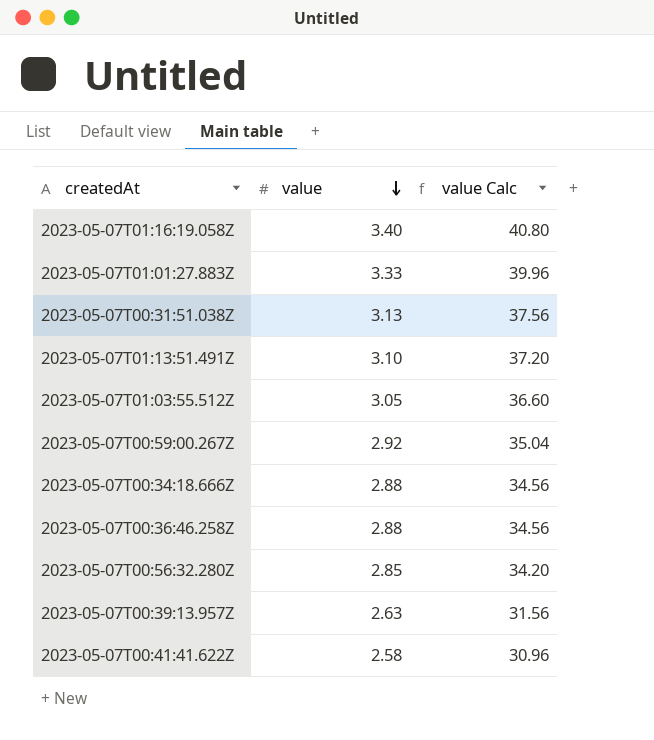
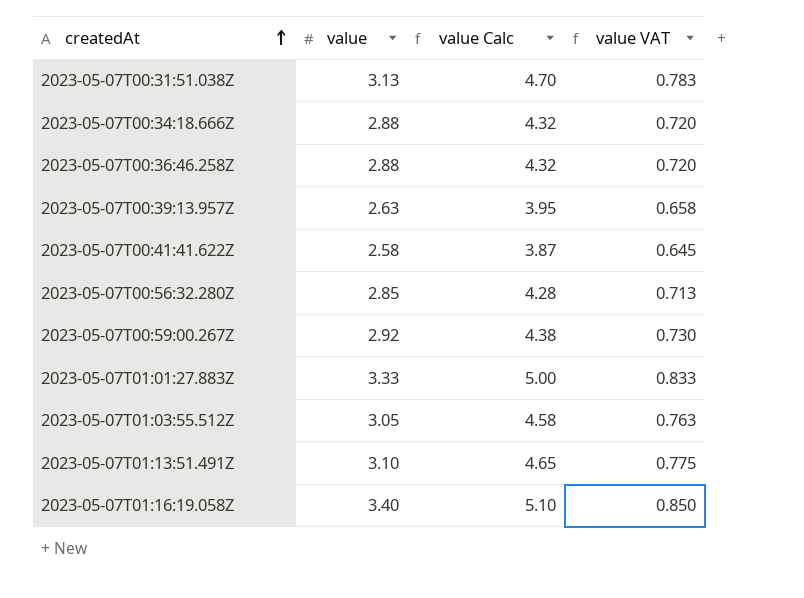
row order: value descending -> createdAt ascending
column value Calc | formula: [value] * 12 -> [value] * 1.5
column value VAT | formula: none -> [value] * 0.25

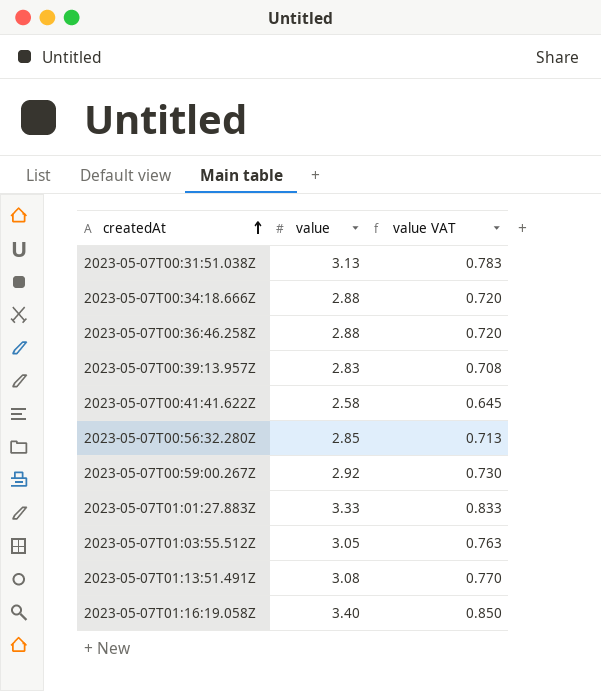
column value Calc | formula: [value] * 1.5 -> none
2023-05-07T00:39:13.957Z | value: 2.63 -> 2.83
2023-05-07T00:39:13.957Z | value VAT: 0.658 -> 0.708
2023-05-07T01:13:51.491Z | value: 3.10 -> 3.08
2023-05-07T01:13:51.491Z | value VAT: 0.775 -> 0.770

